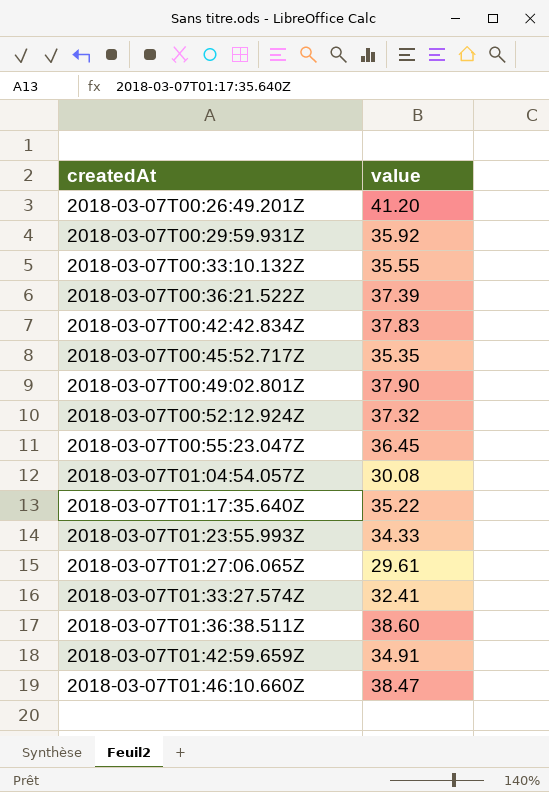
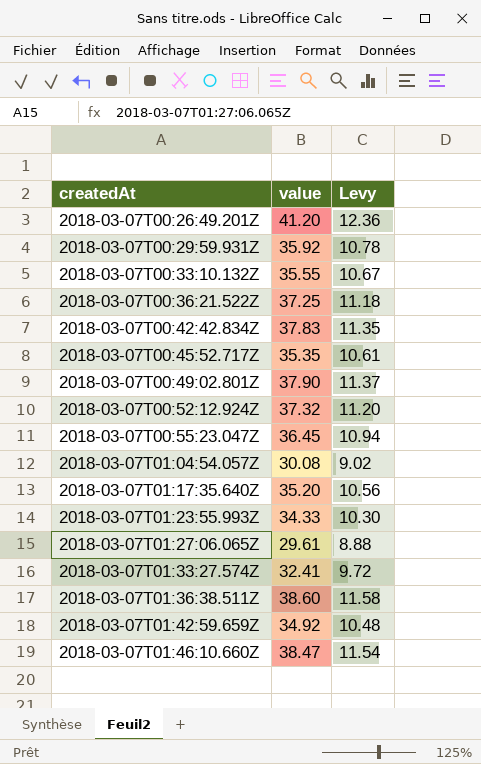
column Levy | formula: none -> [value] * 0.3
2018-03-07T00:36:21.522Z | value: 37.39 -> 37.25
2018-03-07T01:17:35.640Z | value: 35.22 -> 35.20
2018-03-07T01:42:59.659Z | value: 34.91 -> 34.92

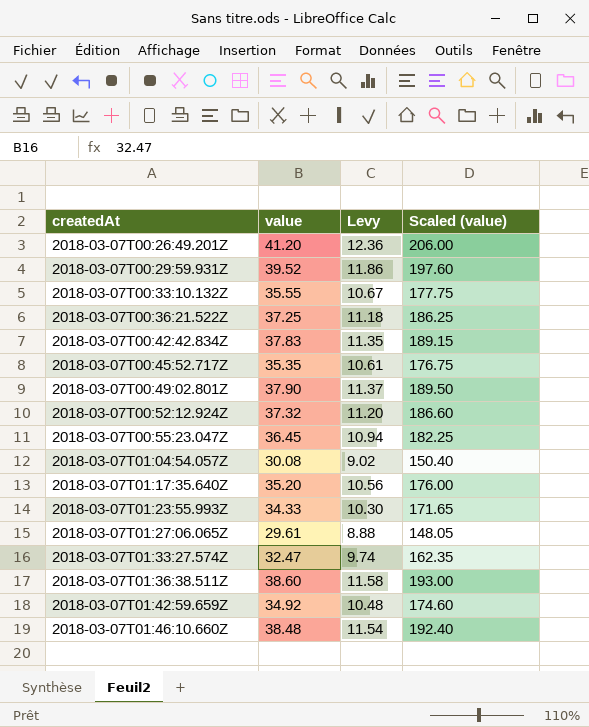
column Scaled (value) | formula: none -> [value] * 5
2018-03-07T00:29:59.931Z | value: 35.92 -> 39.52
2018-03-07T00:29:59.931Z | Levy: 10.78 -> 11.86
2018-03-07T01:33:27.574Z | value: 32.41 -> 32.47
2018-03-07T01:33:27.574Z | Levy: 9.72 -> 9.74
2018-03-07T01:46:10.660Z | value: 38.47 -> 38.48

